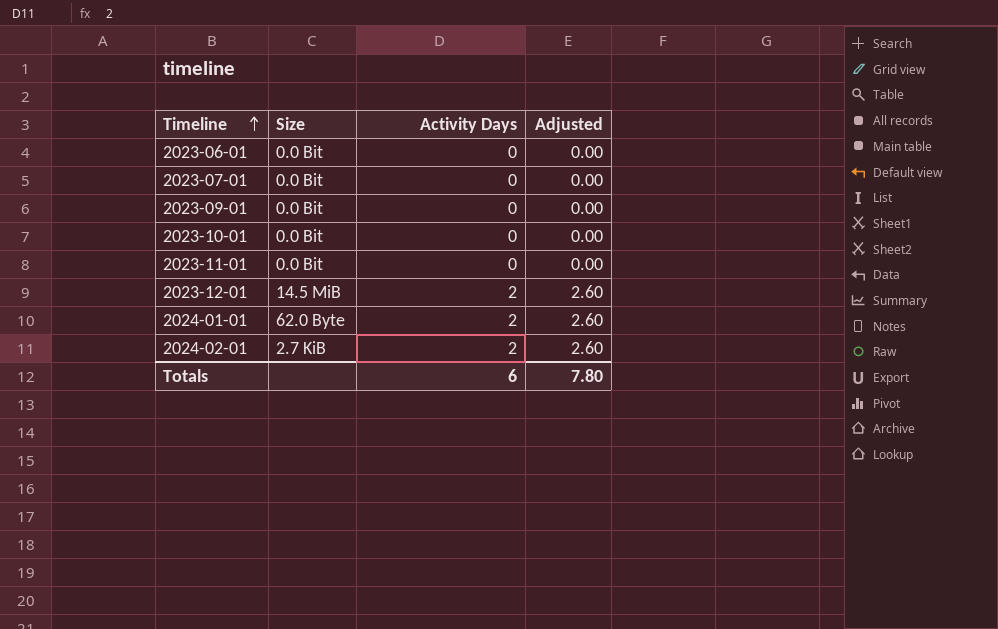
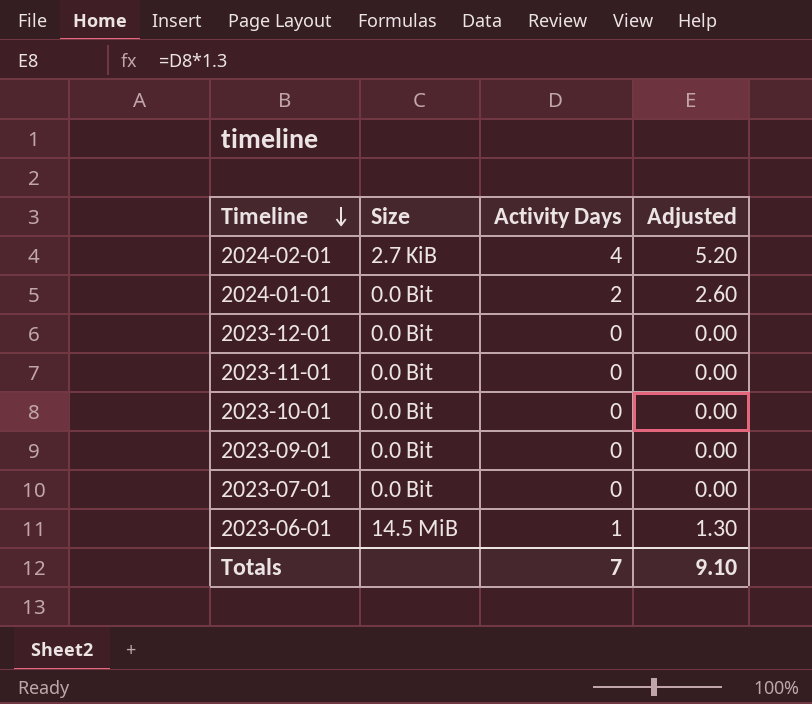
row order: Timeline ascending -> Timeline descending
2024-02-01 | Activity Days: 2 -> 4
2024-02-01 | Adjusted: 2.60 -> 5.20
2024-01-01 | Size: 62.0 Byte -> 0.0 Bit
2023-12-01 | Size: 14.5 MiB -> 0.0 Bit
2023-12-01 | Activity Days: 2 -> 0
2023-12-01 | Adjusted: 2.60 -> 0.00
2023-06-01 | Size: 0.0 Bit -> 14.5 MiB
2023-06-01 | Activity Days: 0 -> 1
2023-06-01 | Adjusted: 0.00 -> 1.30
Totals | Activity Days: 6 -> 7
Totals | Adjusted: 7.80 -> 9.10

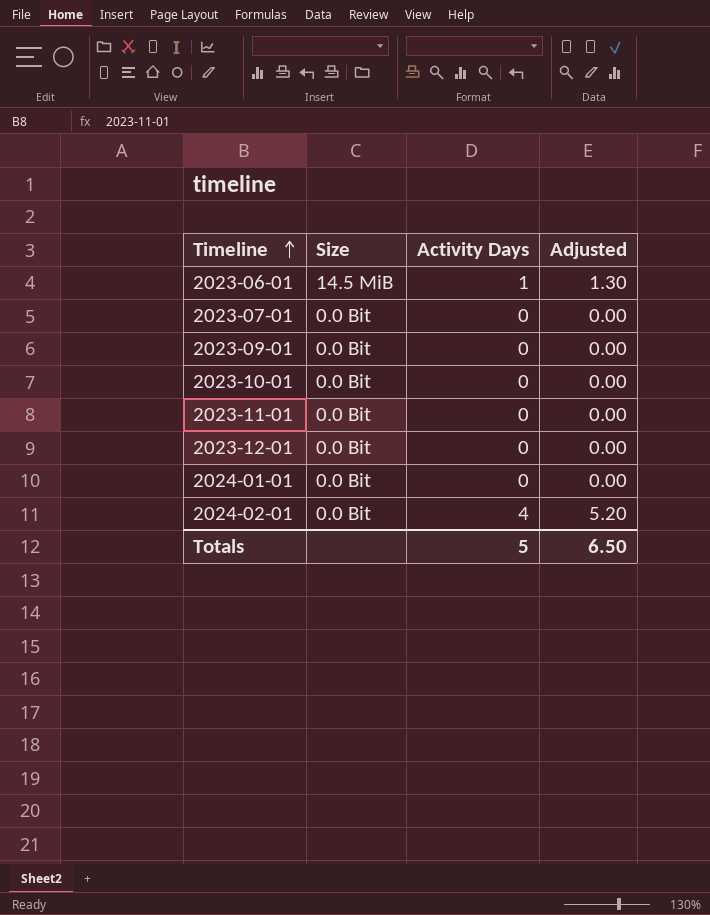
row order: Timeline descending -> Timeline ascending
2024-01-01 | Activity Days: 2 -> 0
2024-01-01 | Adjusted: 2.60 -> 0.00
2024-02-01 | Size: 2.7 KiB -> 0.0 Bit
Totals | Activity Days: 7 -> 5
Totals | Adjusted: 9.10 -> 6.50

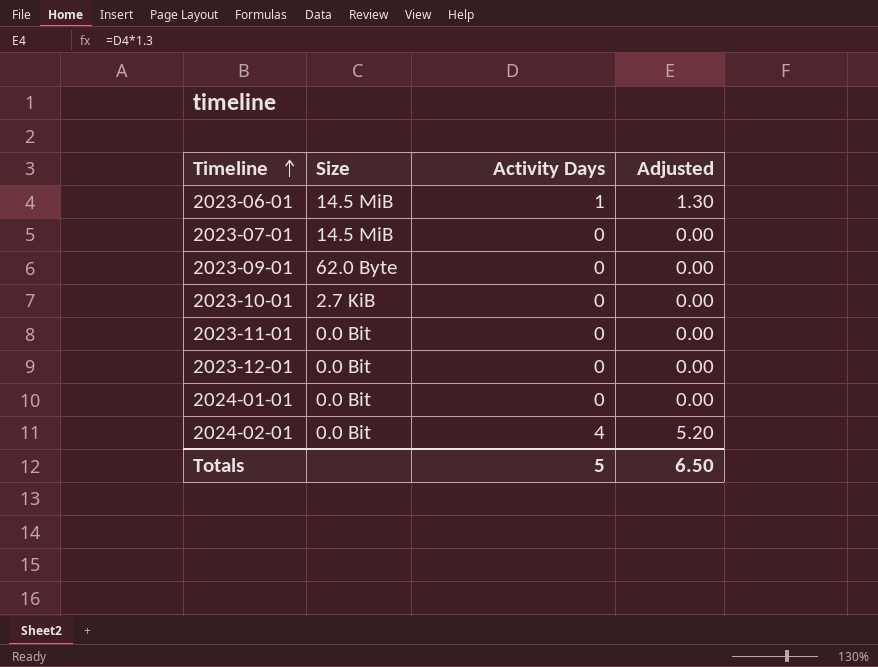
2023-07-01 | Size: 0.0 Bit -> 14.5 MiB
2023-09-01 | Size: 0.0 Bit -> 62.0 Byte
2023-10-01 | Size: 0.0 Bit -> 2.7 KiB

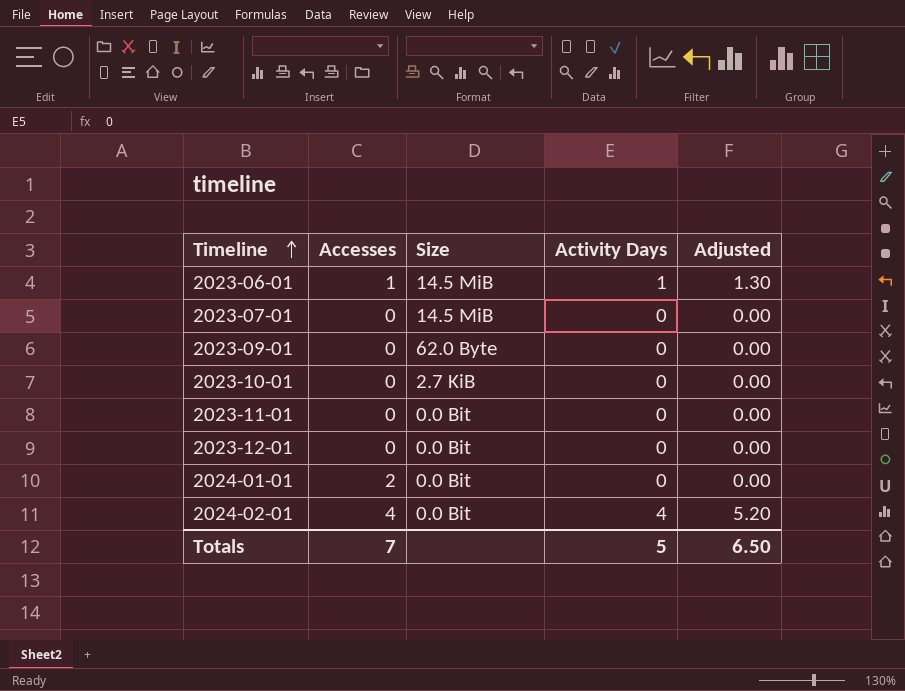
column Accesses | position: none -> 2

